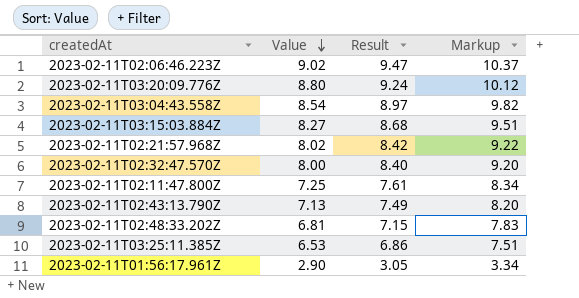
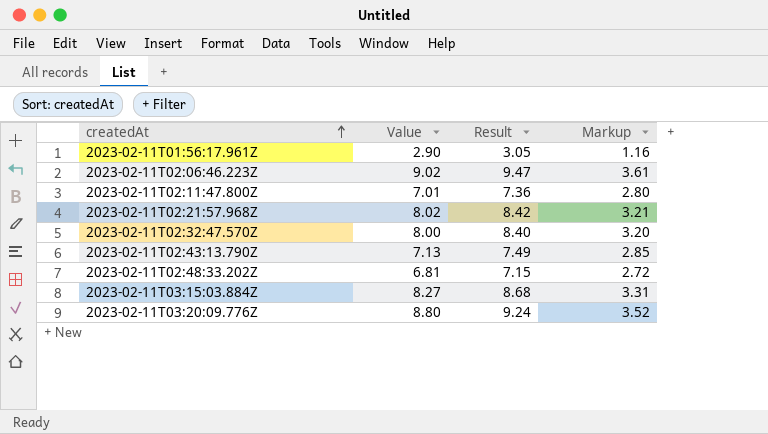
row order: Value descending -> createdAt ascending
column Markup | formula: [Value] * 1.15 -> [Value] * 0.4
row 2023-02-11T03:04:43.558Z: 8.54 | 8.97 | 9.82 -> none
row 2023-02-11T03:25:11.385Z: 6.53 | 6.86 | 7.51 -> none
2023-02-11T02:11:47.800Z | Value: 7.25 -> 7.01
2023-02-11T02:11:47.800Z | Result: 7.61 -> 7.36

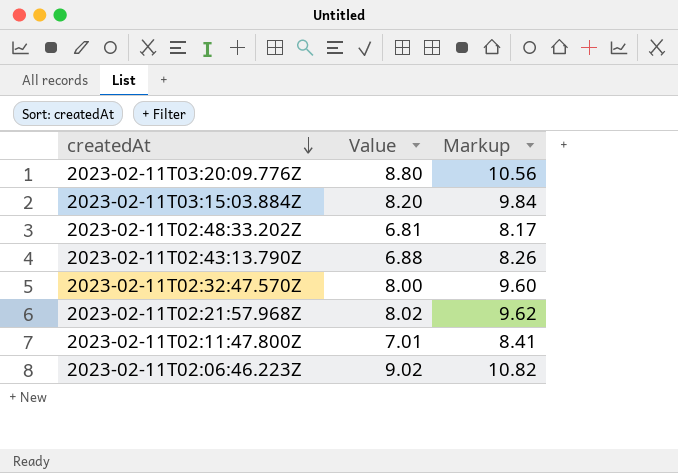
row order: createdAt ascending -> createdAt descending
column Result | formula: [Value] * 1.05 -> none
column Markup | formula: [Value] * 0.4 -> [Value] * 1.2
row 2023-02-11T01:56:17.961Z: 2.90 | 3.05 | 1.16 -> none
2023-02-11T03:15:03.884Z | Value: 8.27 -> 8.20
2023-02-11T02:43:13.790Z | Value: 7.13 -> 6.88

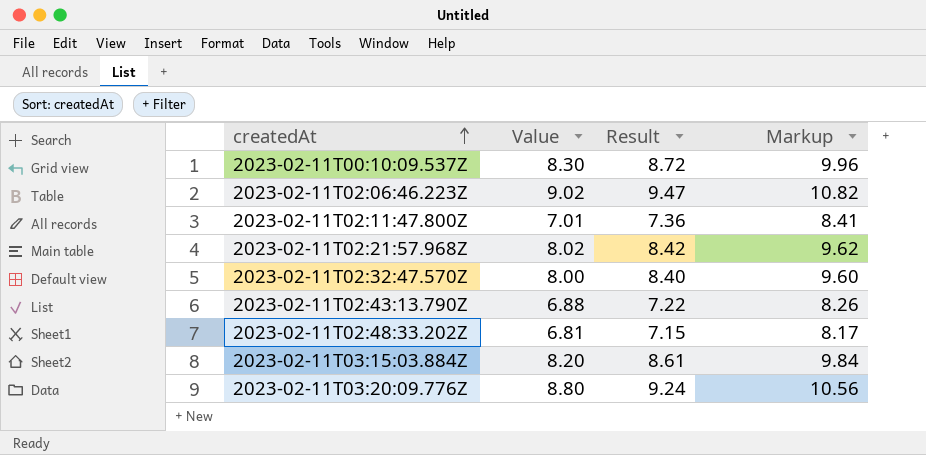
row order: createdAt descending -> createdAt ascending
column Result | formula: none -> [Value] * 1.05
row 2023-02-11T00:10:09.537Z: none -> 8.30 | 8.72 | 9.96

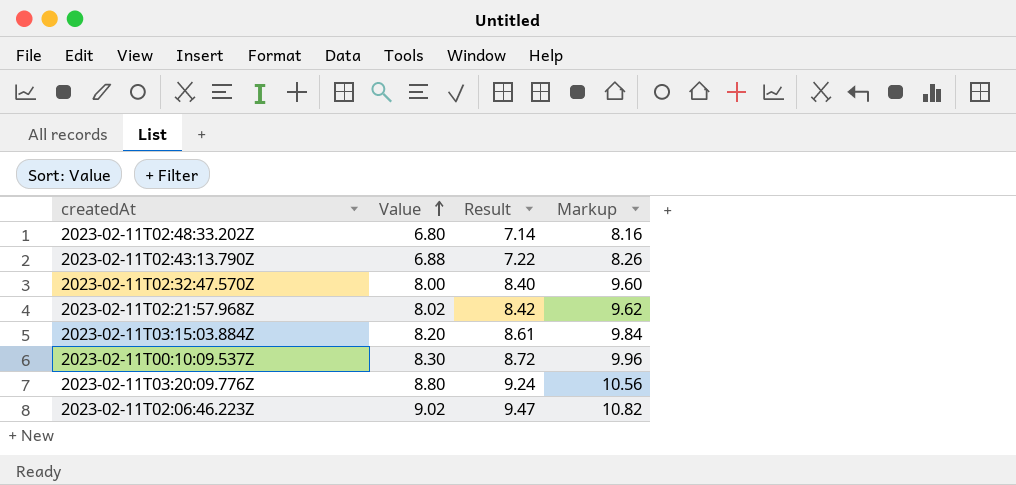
row order: createdAt ascending -> Value ascending
row 2023-02-11T02:11:47.800Z: 7.01 | 7.36 | 8.41 -> none
2023-02-11T02:48:33.202Z | Value: 6.81 -> 6.80
2023-02-11T02:48:33.202Z | Result: 7.15 -> 7.14
2023-02-11T02:48:33.202Z | Markup: 8.17 -> 8.16

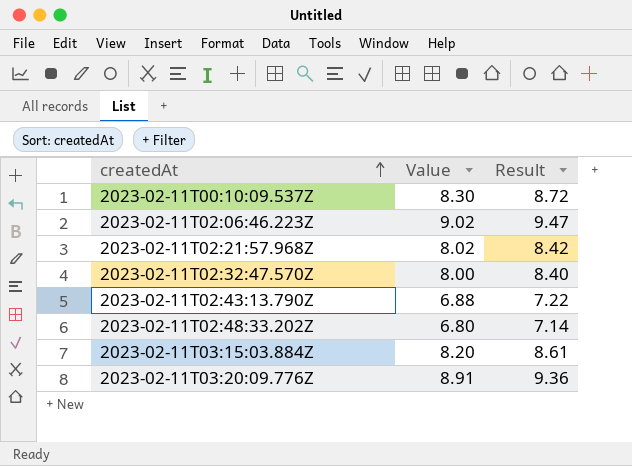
row order: Value ascending -> createdAt ascending
column Markup | formula: [Value] * 1.2 -> none
2023-02-11T03:20:09.776Z | Value: 8.80 -> 8.91
2023-02-11T03:20:09.776Z | Result: 9.24 -> 9.36

